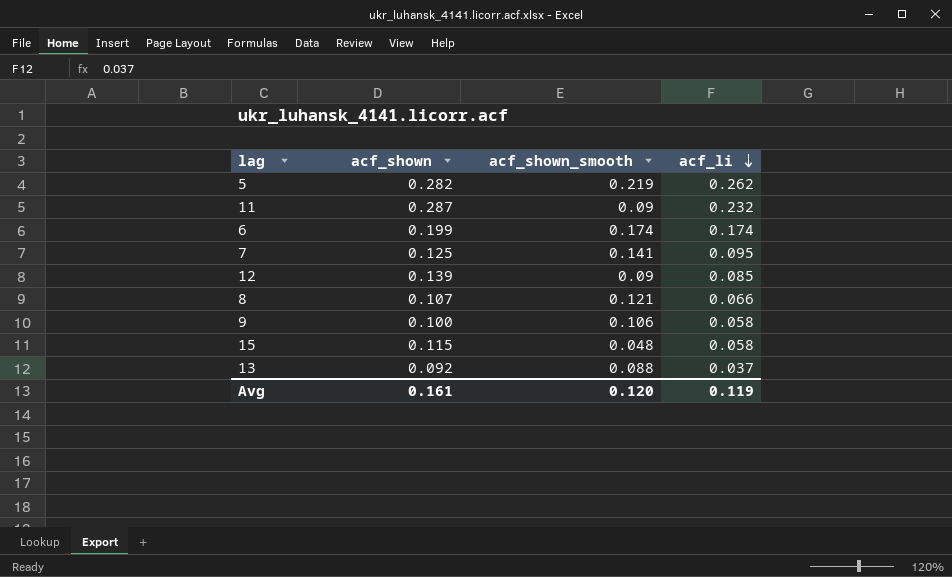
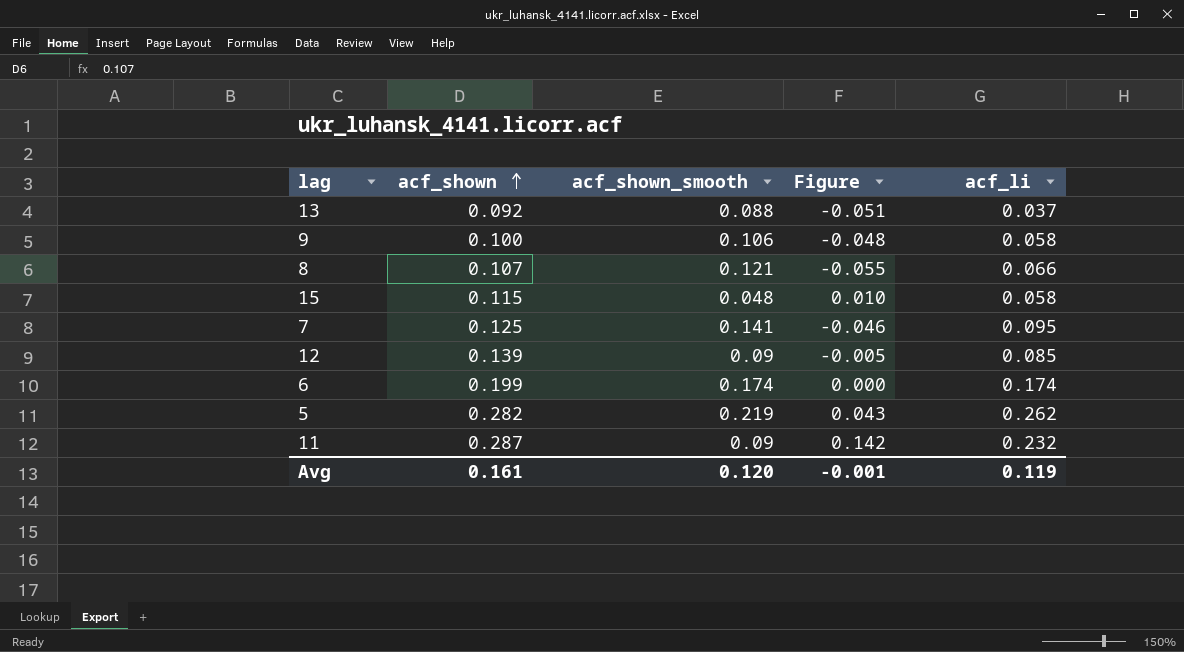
row order: acf_li descending -> acf_shown ascending
column Figure | formula: none -> [acf_li] - [acf_shown_smooth]

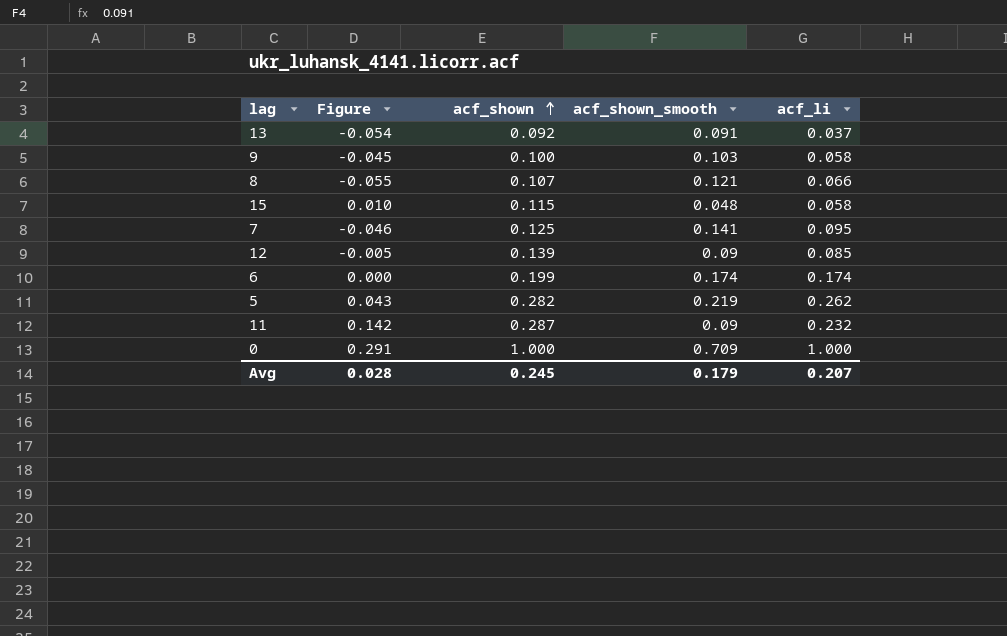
column Figure | position: 4 -> 2
13 | Figure: -0.051 -> -0.054
13 | acf_shown_smooth: 0.088 -> 0.091
9 | Figure: -0.048 -> -0.045
9 | acf_shown_smooth: 0.106 -> 0.103
row 0: none -> 0.291 | 1.000 | 0.709 | 1.000
Avg | Figure: -0.001 -> 0.028
Avg | acf_shown: 0.161 -> 0.245
Avg | acf_shown_smooth: 0.120 -> 0.179
Avg | acf_li: 0.119 -> 0.207

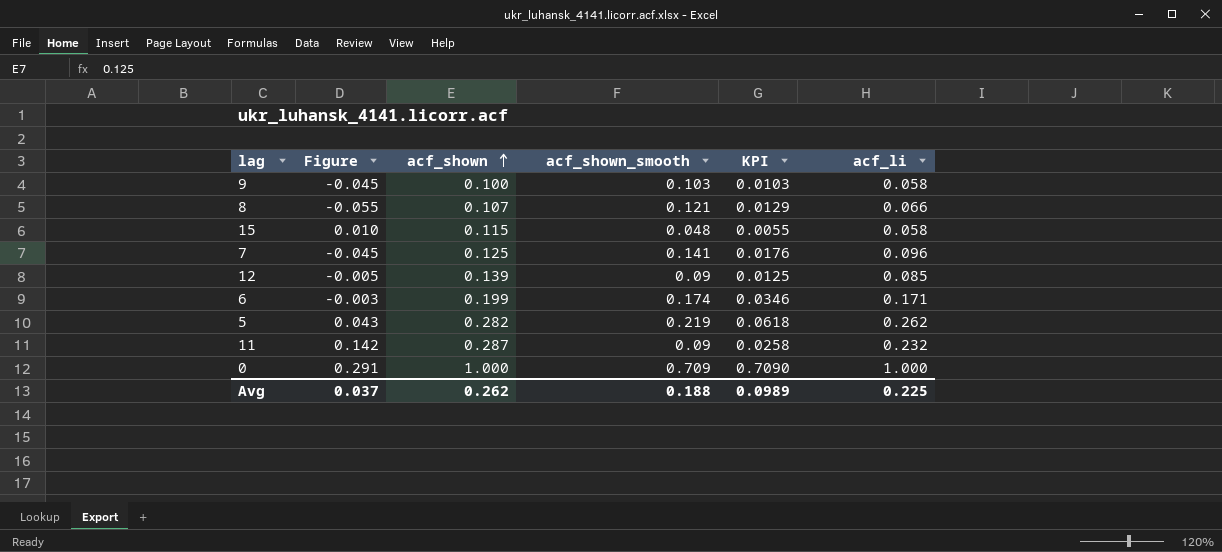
column KPI | formula: none -> [acf_shown] * [acf_shown_smooth]
row 13: -0.054 | 0.092 | 0.091 | 0.037 -> none
7 | Figure: -0.046 -> -0.045
7 | acf_li: 0.095 -> 0.096
6 | Figure: 0.000 -> -0.003
6 | acf_li: 0.174 -> 0.171
Avg | Figure: 0.028 -> 0.037
Avg | acf_shown: 0.245 -> 0.262
Avg | acf_shown_smooth: 0.179 -> 0.188
Avg | acf_li: 0.207 -> 0.225

